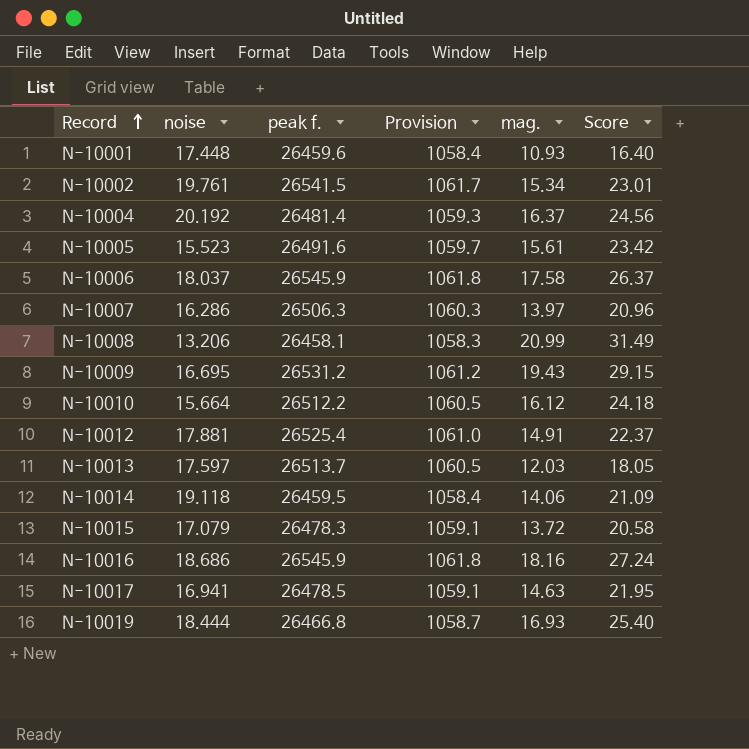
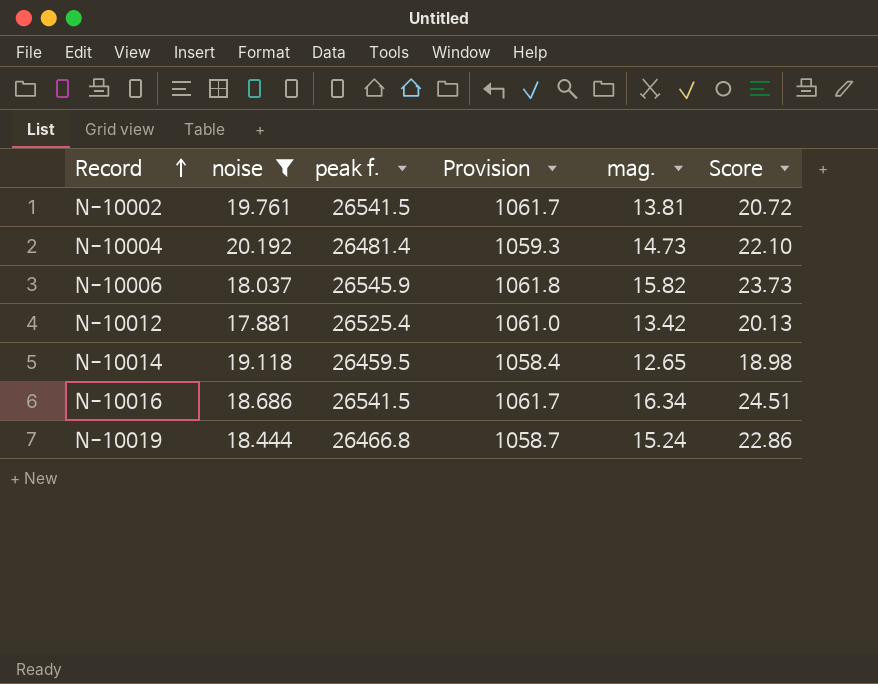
filter: none -> noise >= 17.881
N-10002 | mag.: 15.34 -> 13.81
N-10002 | Score: 23.01 -> 20.72
N-10004 | mag.: 16.37 -> 14.73
N-10004 | Score: 24.56 -> 22.10
N-10006 | mag.: 17.58 -> 15.82
N-10006 | Score: 26.37 -> 23.73
N-10012 | mag.: 14.91 -> 13.42
N-10012 | Score: 22.37 -> 20.13
N-10014 | mag.: 14.06 -> 12.65
N-10014 | Score: 21.09 -> 18.98
N-10016 | peak f.: 26545.9 -> 26541.5
N-10016 | Provision: 1061.8 -> 1061.7
N-10016 | mag.: 18.16 -> 16.34
N-10016 | Score: 27.24 -> 24.51
N-10019 | mag.: 16.93 -> 15.24
N-10019 | Score: 25.40 -> 22.86

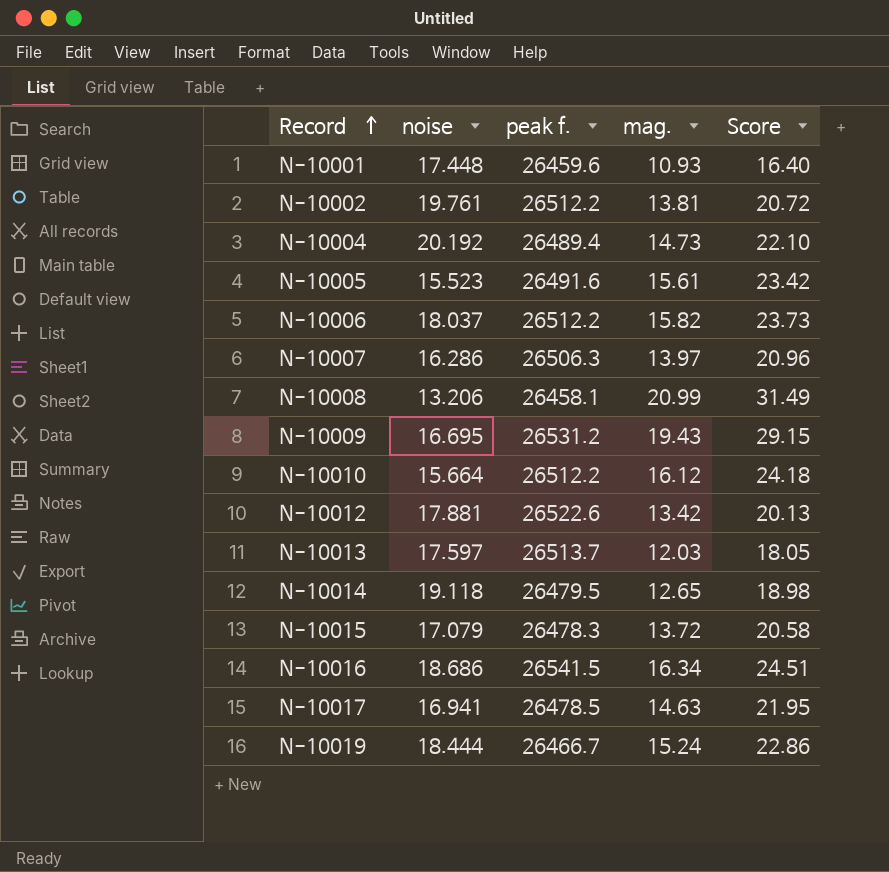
filter: noise >= 17.881 -> none
column Provision | formula: [peak f.] * 0.04 -> none
N-10002 | peak f.: 26541.5 -> 26512.2
N-10004 | peak f.: 26481.4 -> 26489.4
N-10006 | peak f.: 26545.9 -> 26512.2
N-10012 | peak f.: 26525.4 -> 26522.6
N-10014 | peak f.: 26459.5 -> 26479.5
N-10019 | peak f.: 26466.8 -> 26466.7

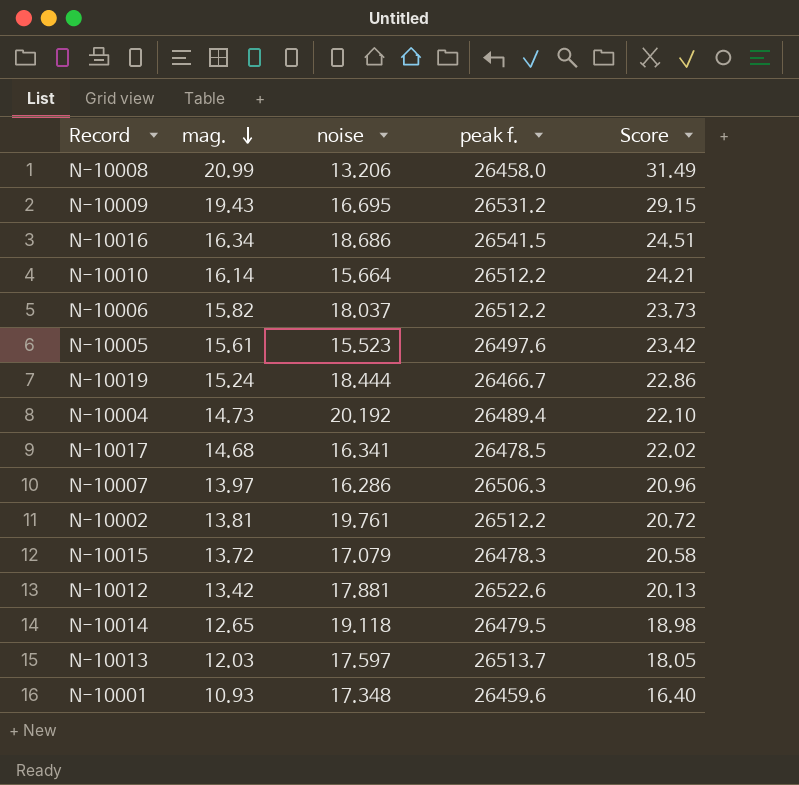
row order: Record ascending -> mag. descending
column mag. | position: 4 -> 2
N-10008 | peak f.: 26458.1 -> 26458.0
N-10010 | mag.: 16.12 -> 16.14
N-10010 | Score: 24.18 -> 24.21
N-10005 | peak f.: 26491.6 -> 26497.6
N-10017 | mag.: 14.63 -> 14.68
N-10017 | noise: 16.941 -> 16.341
N-10017 | Score: 21.95 -> 22.02
N-10001 | noise: 17.448 -> 17.348

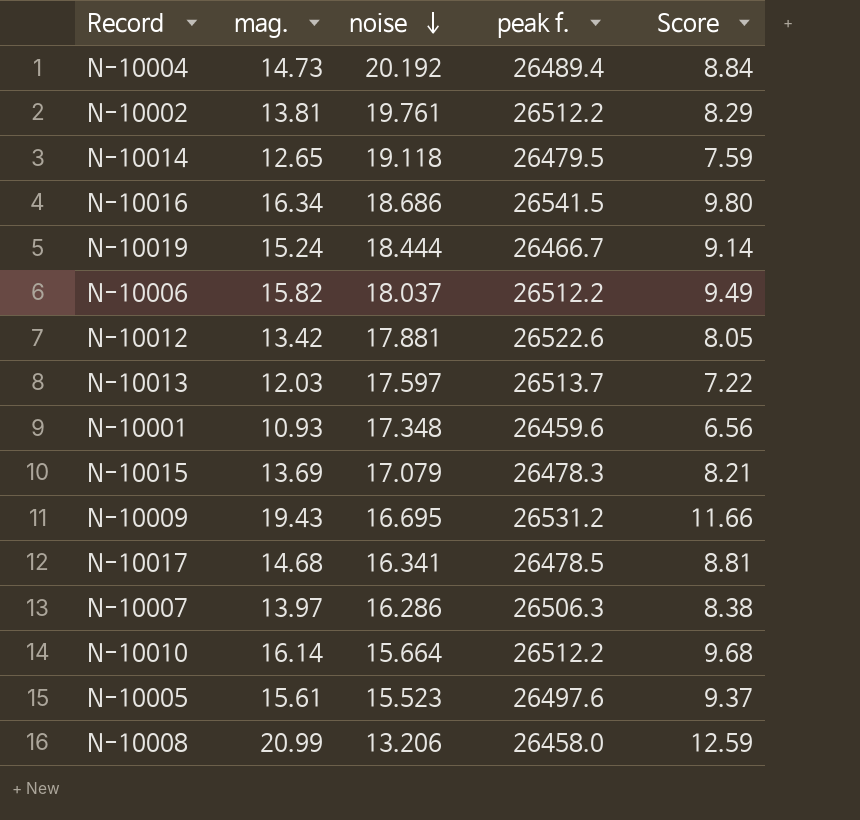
row order: mag. descending -> noise descending
column Score | formula: [mag.] * 1.5 -> [mag.] * 0.6
N-10015 | mag.: 13.72 -> 13.69

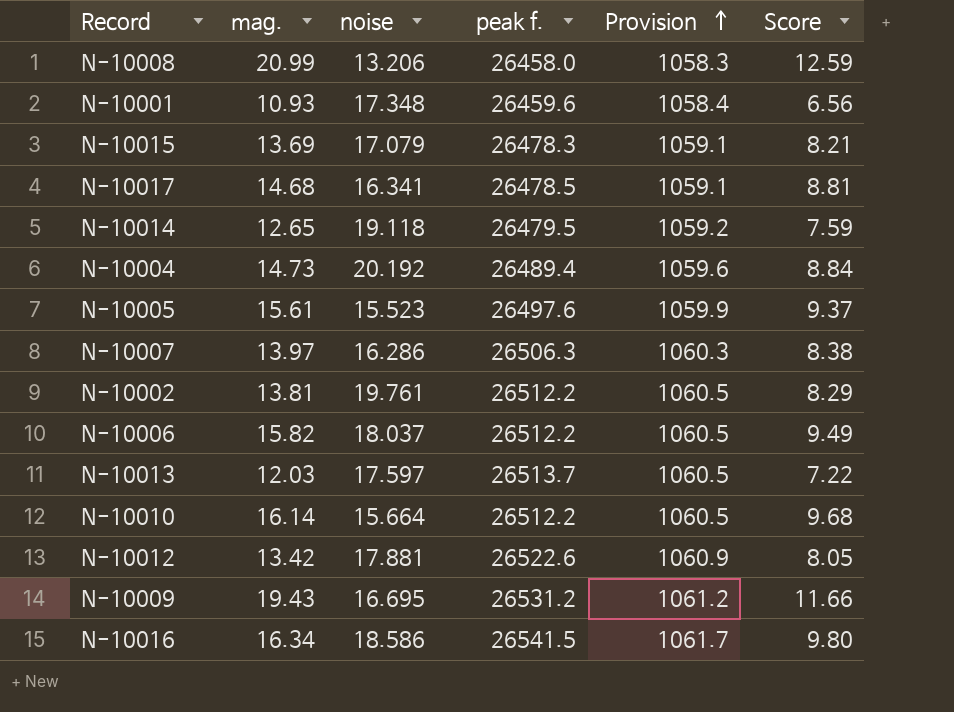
row order: noise descending -> Provision ascending
column Provision | formula: none -> [peak f.] * 0.04
row N-10019: 15.24 | 18.444 | 26466.7 | 9.14 -> none
N-10016 | noise: 18.686 -> 18.586

